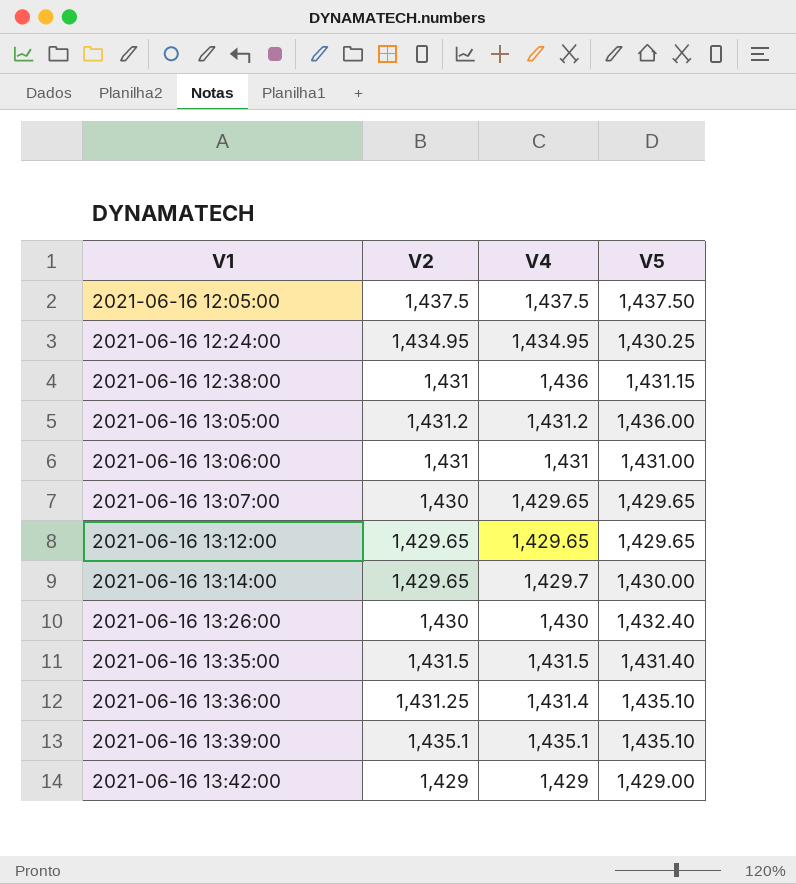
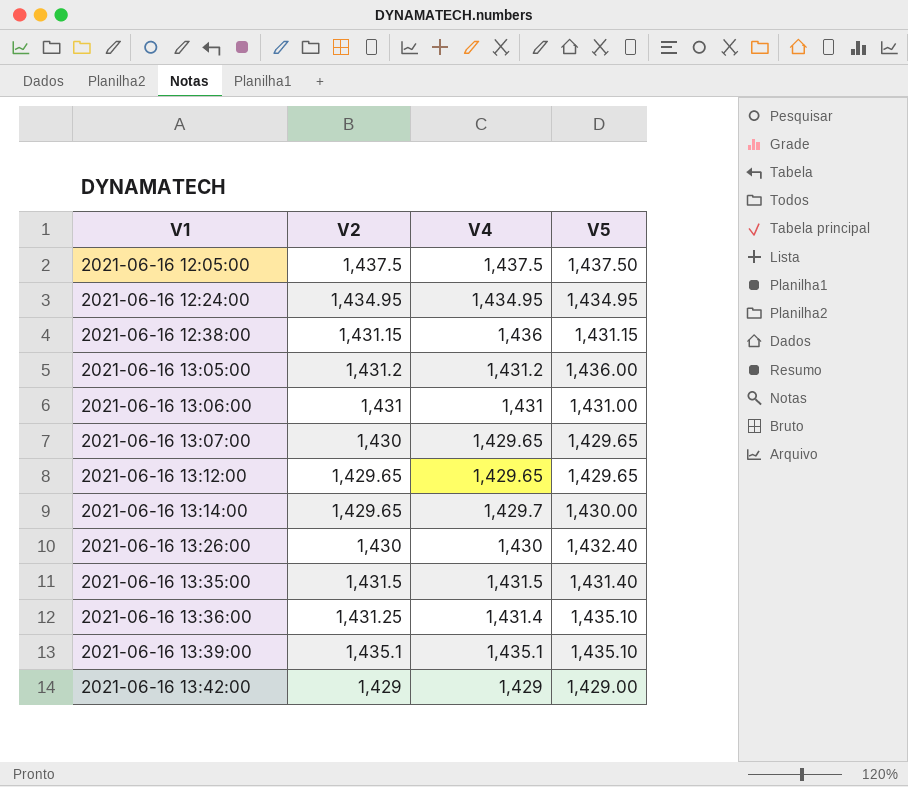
2021-06-16 12:24:00 | V5: 1,430.25 -> 1,434.95
2021-06-16 12:38:00 | V2: 1,431 -> 1,431.15

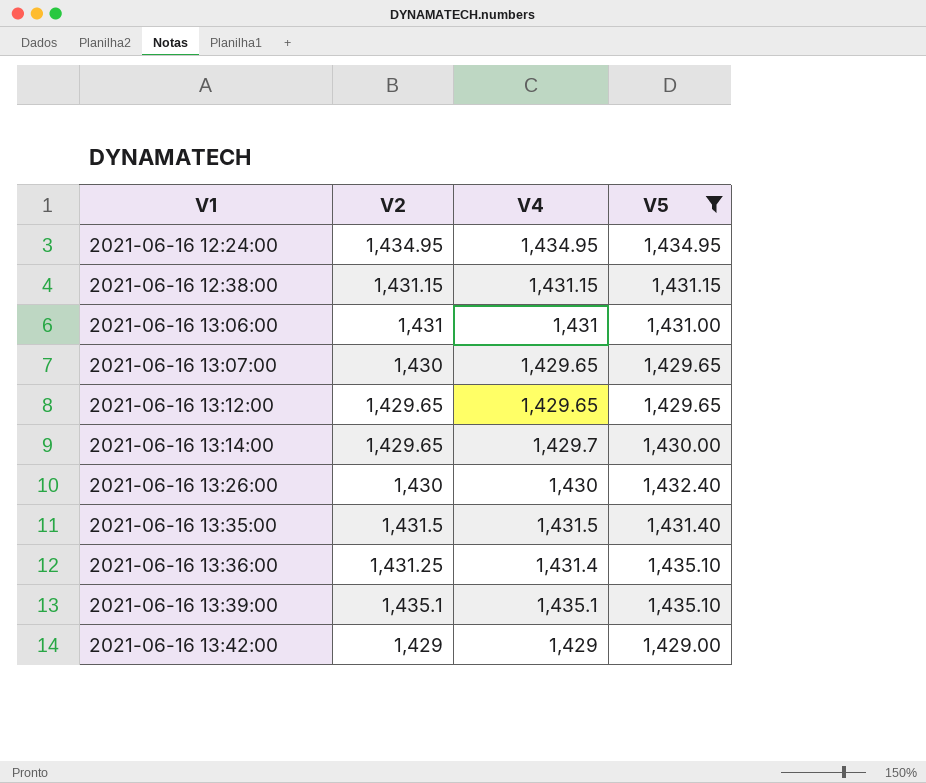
filter: none -> V5 <= 1,435.10
2021-06-16 12:38:00 | V4: 1,436 -> 1,431.15

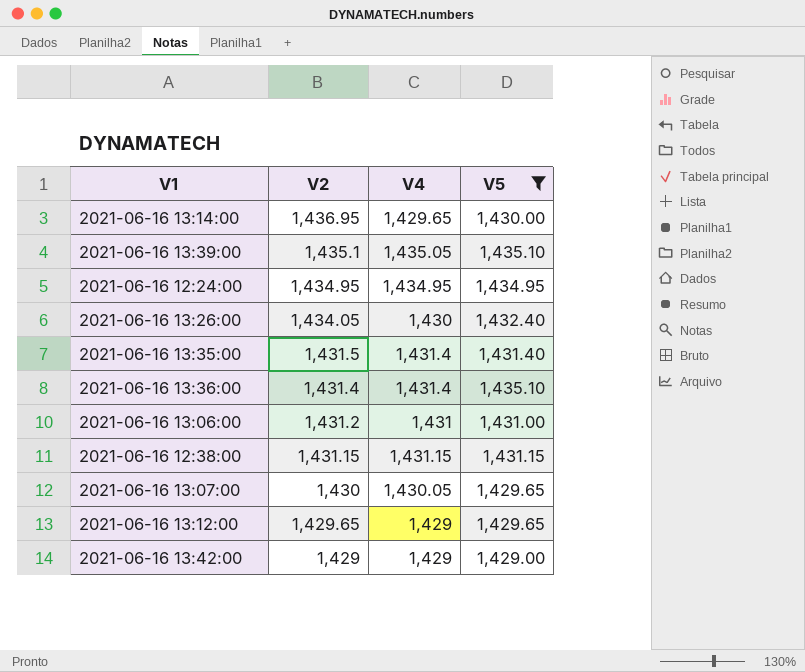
row order: V1 ascending -> V2 descending
2021-06-16 13:14:00 | V2: 1,429.65 -> 1,436.95
2021-06-16 13:14:00 | V4: 1,429.7 -> 1,429.65
2021-06-16 13:39:00 | V4: 1,435.1 -> 1,435.05
2021-06-16 13:26:00 | V2: 1,430 -> 1,434.05
2021-06-16 13:35:00 | V4: 1,431.5 -> 1,431.4
2021-06-16 13:36:00 | V2: 1,431.25 -> 1,431.4
2021-06-16 13:06:00 | V2: 1,431 -> 1,431.2
2021-06-16 13:07:00 | V4: 1,429.65 -> 1,430.05
2021-06-16 13:12:00 | V4: 1,429.65 -> 1,429

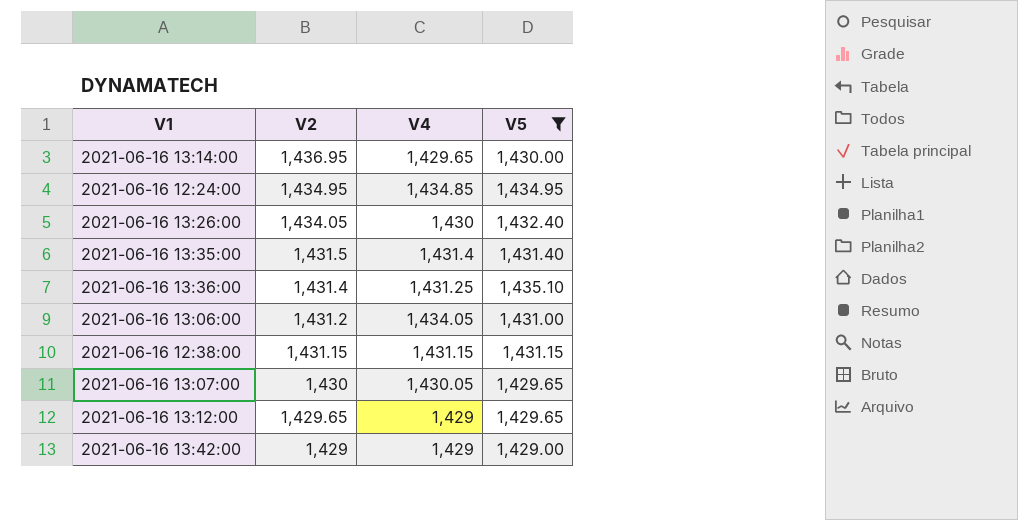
row 2021-06-16 13:39:00: 1,435.1 | 1,435.05 | 1,435.10 -> none
2021-06-16 12:24:00 | V4: 1,434.95 -> 1,434.85
2021-06-16 13:36:00 | V4: 1,431.4 -> 1,431.25
2021-06-16 13:06:00 | V4: 1,431 -> 1,434.05

